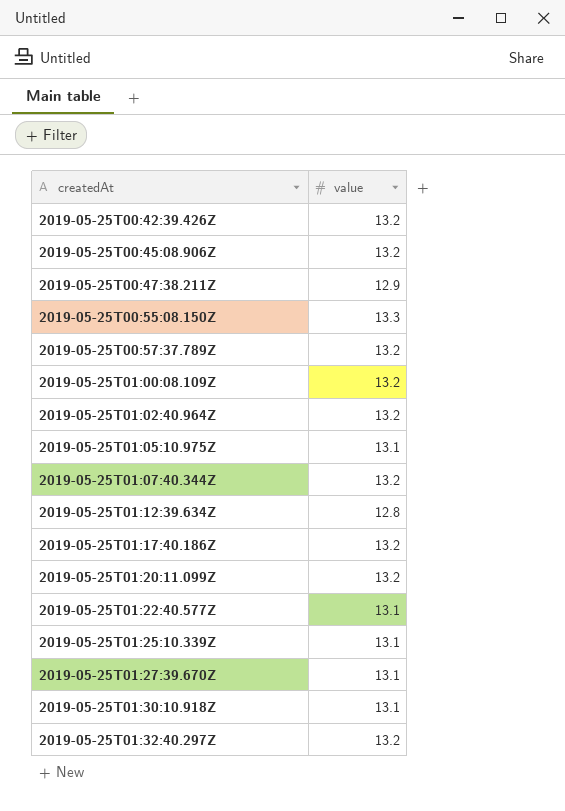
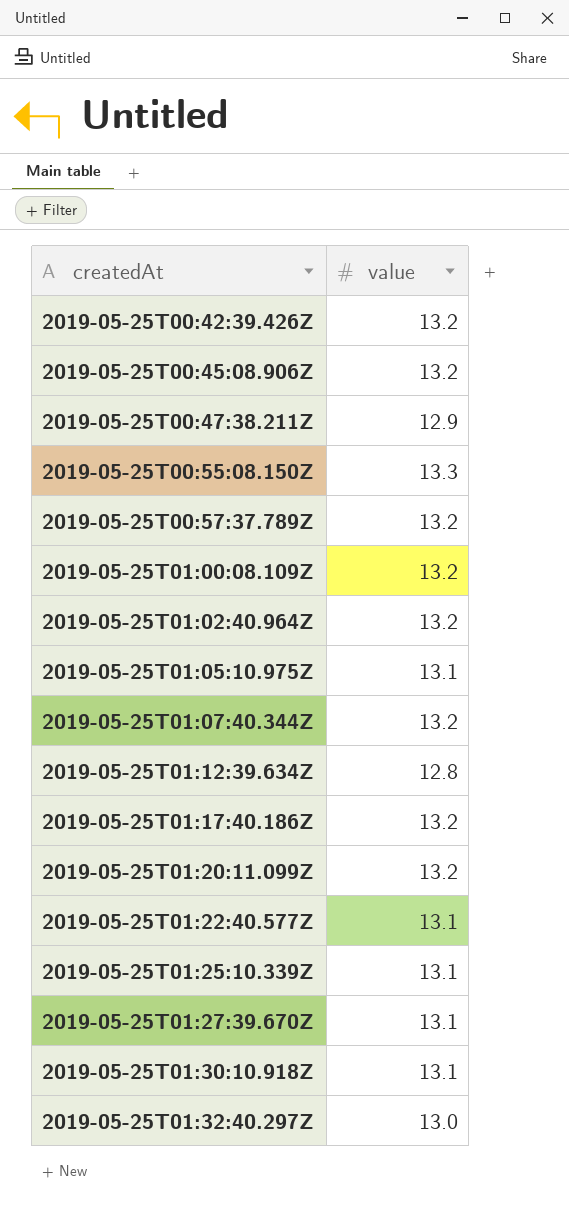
2019-05-25T01:32:40.297Z | value: 13.2 -> 13.0

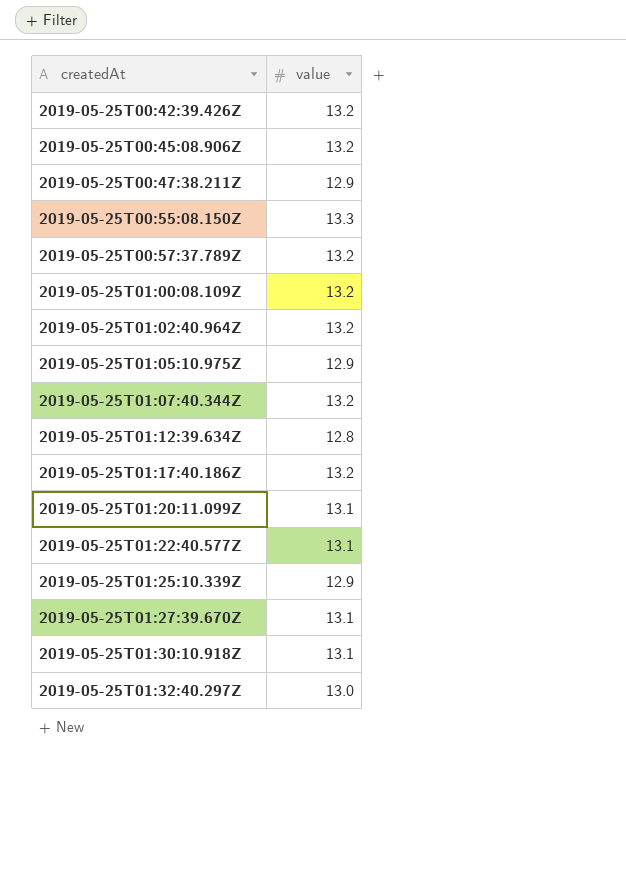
2019-05-25T01:05:10.975Z | value: 13.1 -> 12.9
2019-05-25T01:20:11.099Z | value: 13.2 -> 13.1
2019-05-25T01:25:10.339Z | value: 13.1 -> 12.9

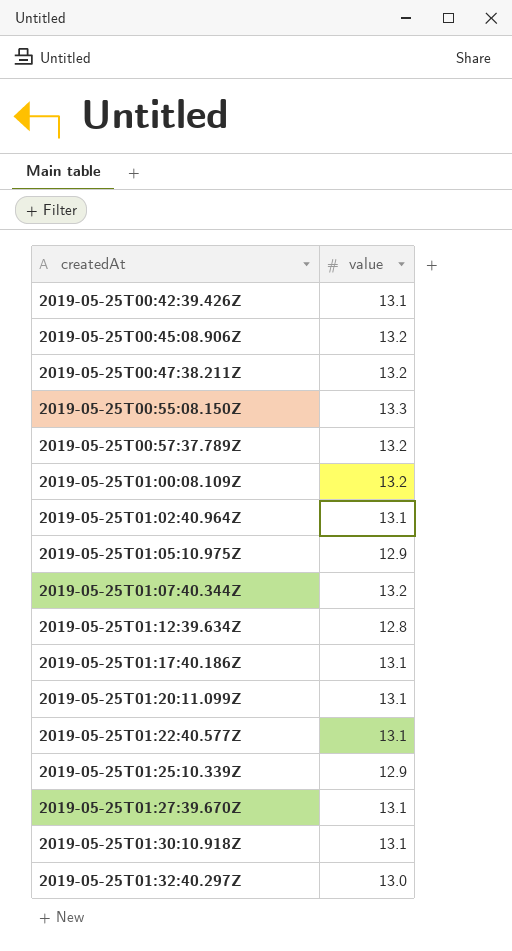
2019-05-25T00:42:39.426Z | value: 13.2 -> 13.1
2019-05-25T00:47:38.211Z | value: 12.9 -> 13.2
2019-05-25T01:02:40.964Z | value: 13.2 -> 13.1
2019-05-25T01:17:40.186Z | value: 13.2 -> 13.1

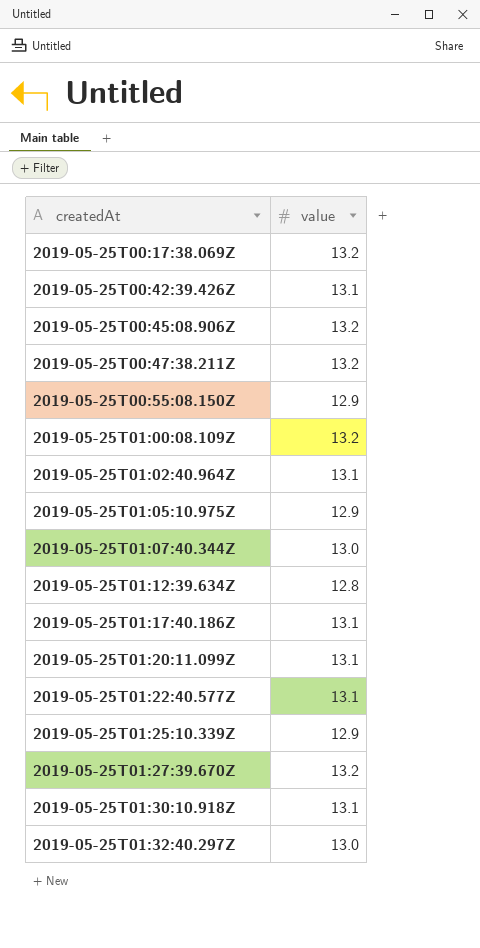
row 2019-05-25T00:57:37.789Z: 13.2 -> none
row 2019-05-25T00:17:38.069Z: none -> 13.2
2019-05-25T00:55:08.150Z | value: 13.3 -> 12.9
2019-05-25T01:07:40.344Z | value: 13.2 -> 13.0
2019-05-25T01:27:39.670Z | value: 13.1 -> 13.2

